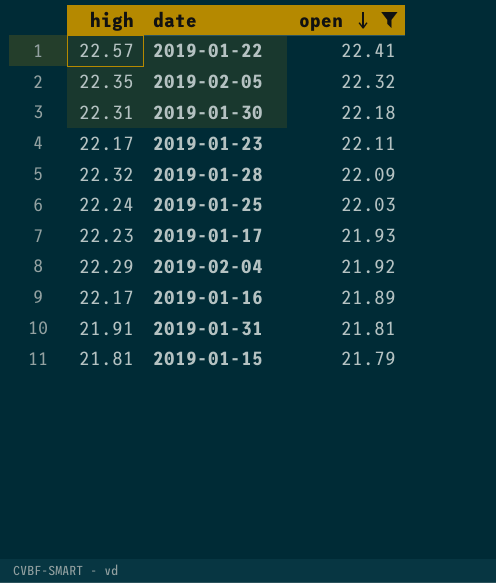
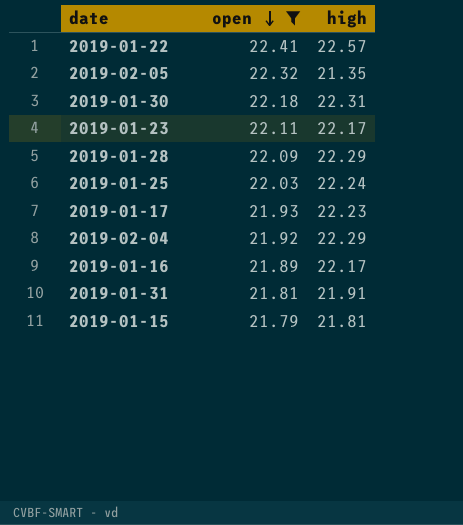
column high | position: 1 -> 3
2019-02-05 | high: 22.35 -> 21.35
2019-01-28 | high: 22.32 -> 22.29

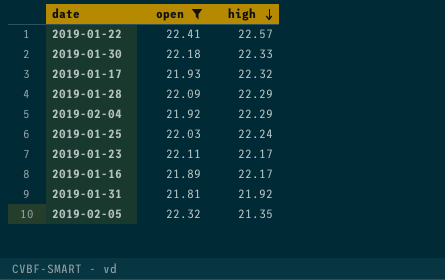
row order: open descending -> high descending
row 2019-01-15: 21.79 | 21.81 -> none
2019-01-30 | high: 22.31 -> 22.33
2019-01-17 | high: 22.23 -> 22.32
2019-01-31 | high: 21.91 -> 21.92

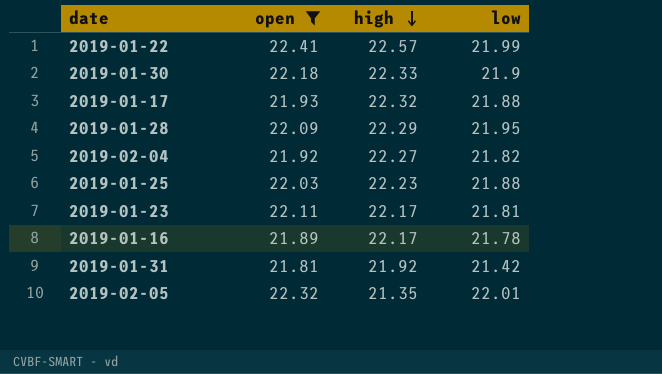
column low | position: none -> 4
2019-02-04 | high: 22.29 -> 22.27
2019-01-25 | high: 22.24 -> 22.23

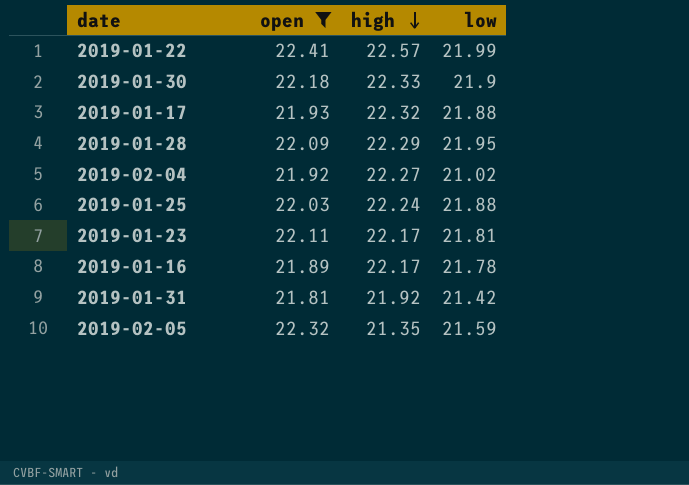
2019-02-04 | low: 21.82 -> 21.02
2019-01-25 | high: 22.23 -> 22.24
2019-02-05 | low: 22.01 -> 21.59

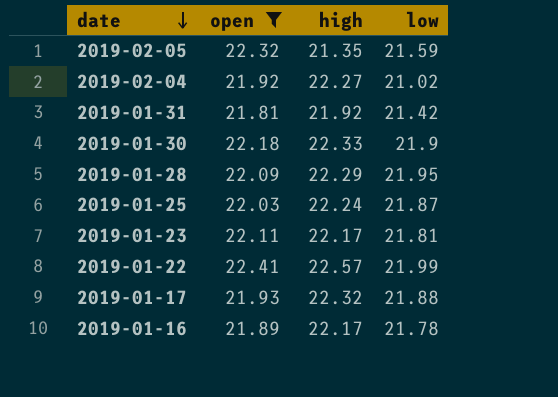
row order: high descending -> date descending
2019-01-25 | low: 21.88 -> 21.87

